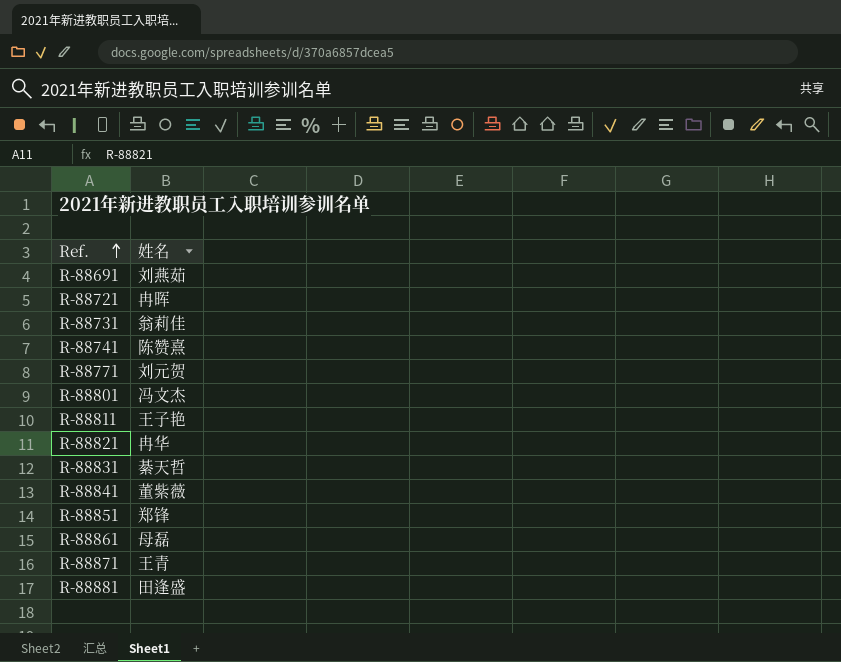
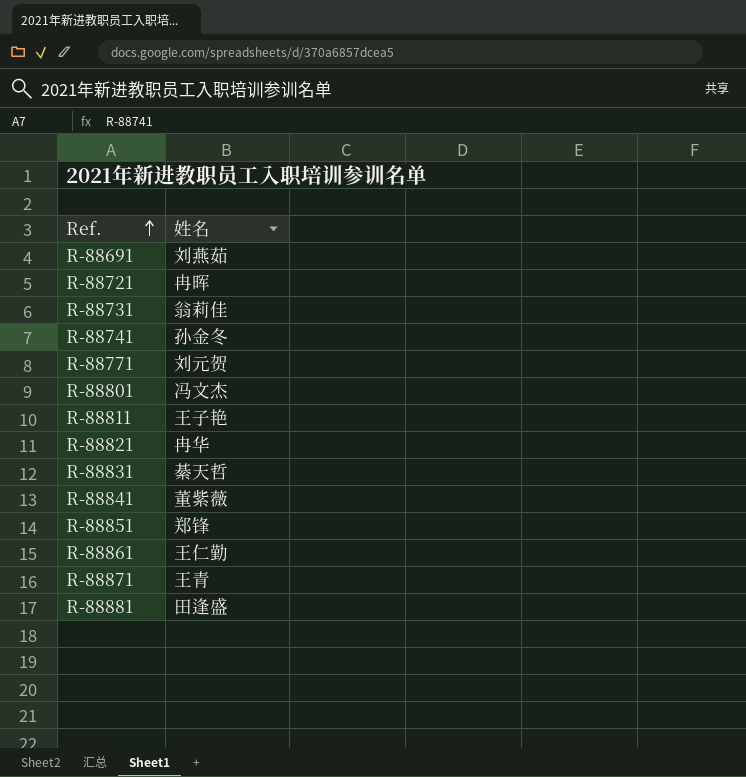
R-88741 | 姓名: 陈赞熹 -> 孙金冬
R-88861 | 姓名: 母磊 -> 王仁勤

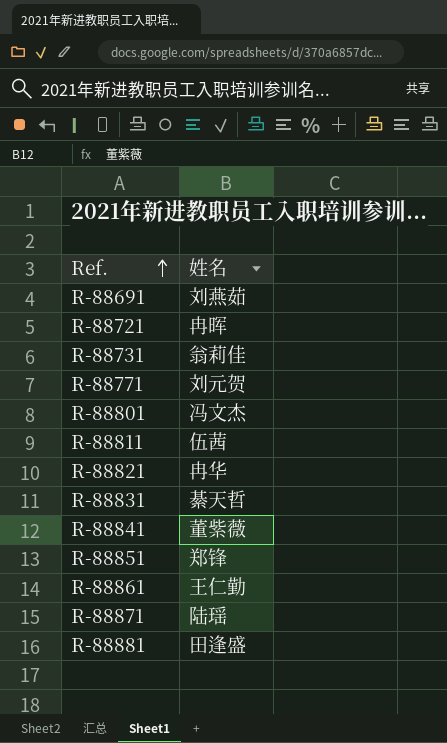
row R-88741: 孙金冬 -> none
R-88811 | 姓名: 王子艳 -> 伍茜
R-88871 | 姓名: 王青 -> 陆瑶

